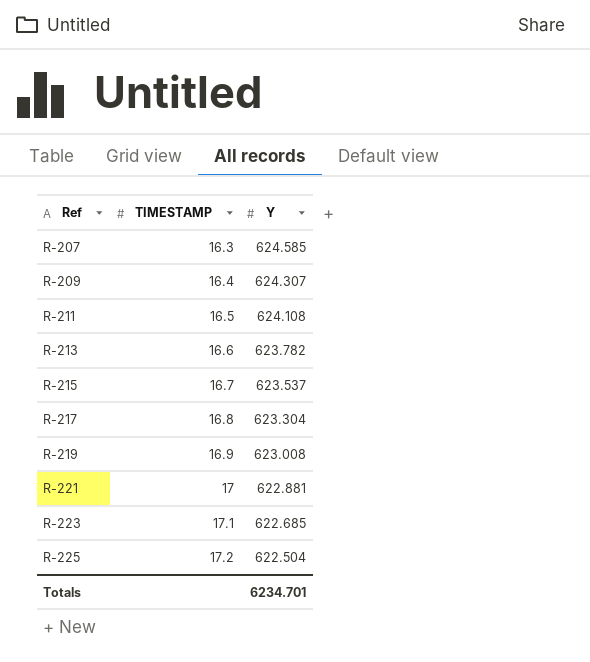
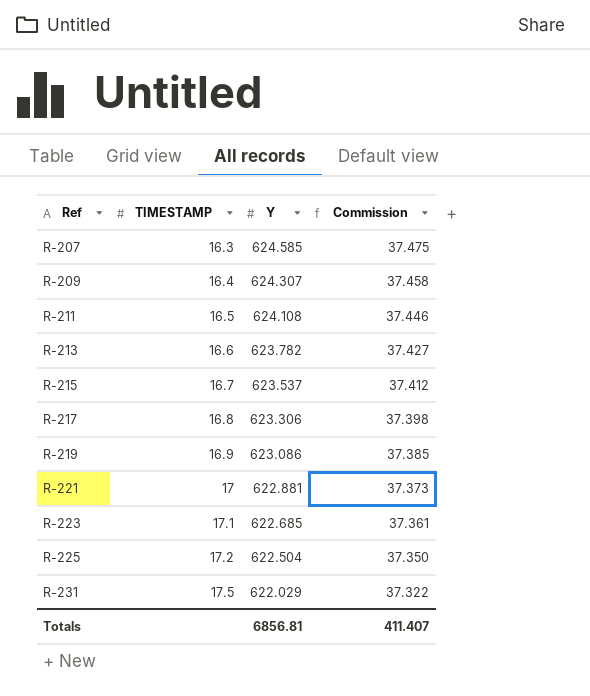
column Commission | formula: none -> [Y] * 0.06
R-217 | Y: 623.304 -> 623.306
R-219 | Y: 623.008 -> 623.086
row R-231: none -> 17.5 | 622.029 | 37.322
Totals | Y: 6234.701 -> 6856.81

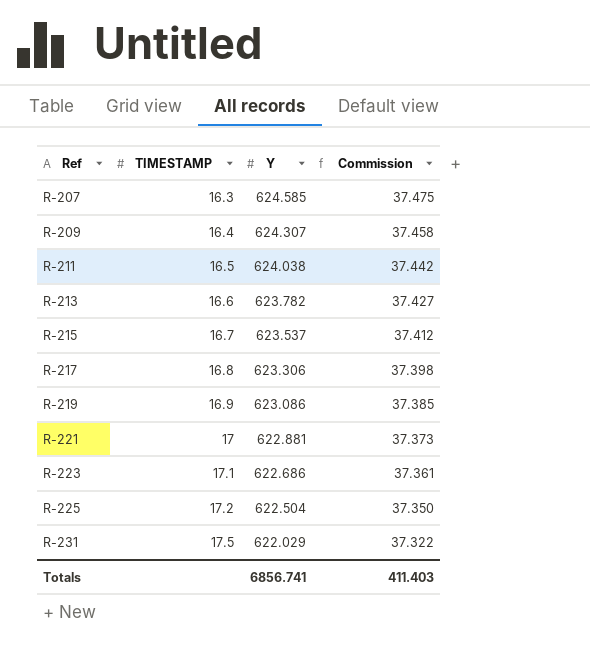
R-211 | Y: 624.108 -> 624.038
R-211 | Commission: 37.446 -> 37.442
R-223 | Y: 622.685 -> 622.686
Totals | Y: 6856.81 -> 6856.741
Totals | Commission: 411.407 -> 411.403

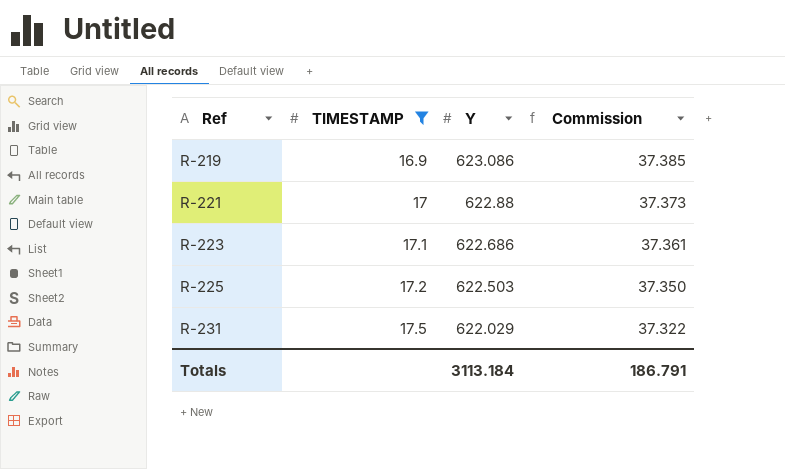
filter: none -> TIMESTAMP >= 16.9
R-221 | Y: 622.881 -> 622.88
R-225 | Y: 622.504 -> 622.503
Totals | Y: 6856.741 -> 3113.184
Totals | Commission: 411.403 -> 186.791

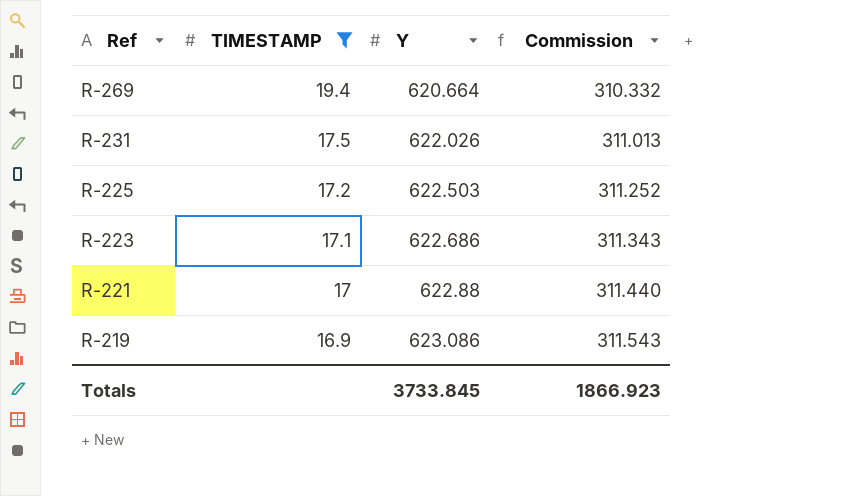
row order: Ref ascending -> Ref descending
column Commission | formula: [Y] * 0.06 -> [Y] * 0.5
row R-269: none -> 19.4 | 620.664 | 310.332
R-231 | Y: 622.029 -> 622.026
Totals | Y: 3113.184 -> 3733.845
Totals | Commission: 186.791 -> 1866.923

